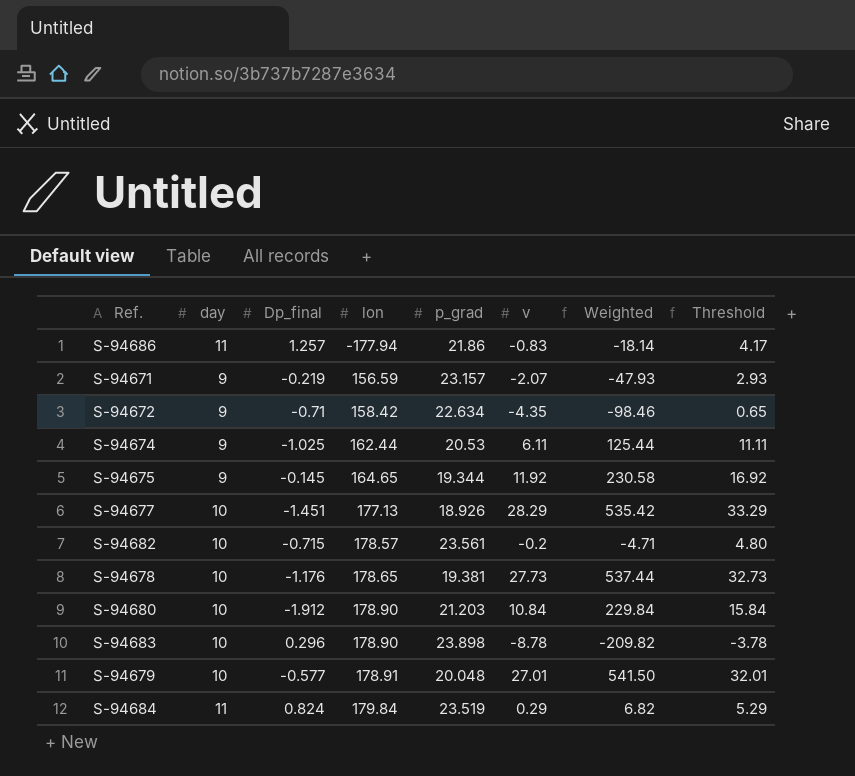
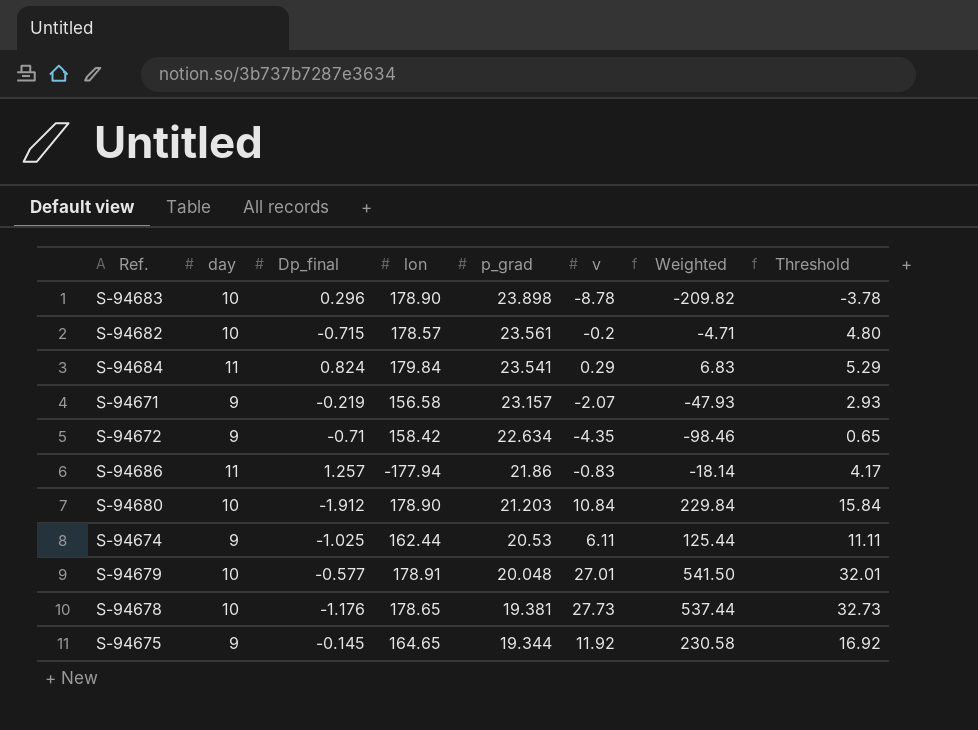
row order: lon ascending -> p_grad descending
row S-94677: 10 | -1.451 | 177.13 | 18.926 | 28.29 | 535.42 | 33.29 -> none
S-94684 | p_grad: 23.519 -> 23.541
S-94684 | Weighted: 6.82 -> 6.83
S-94671 | lon: 156.59 -> 156.58

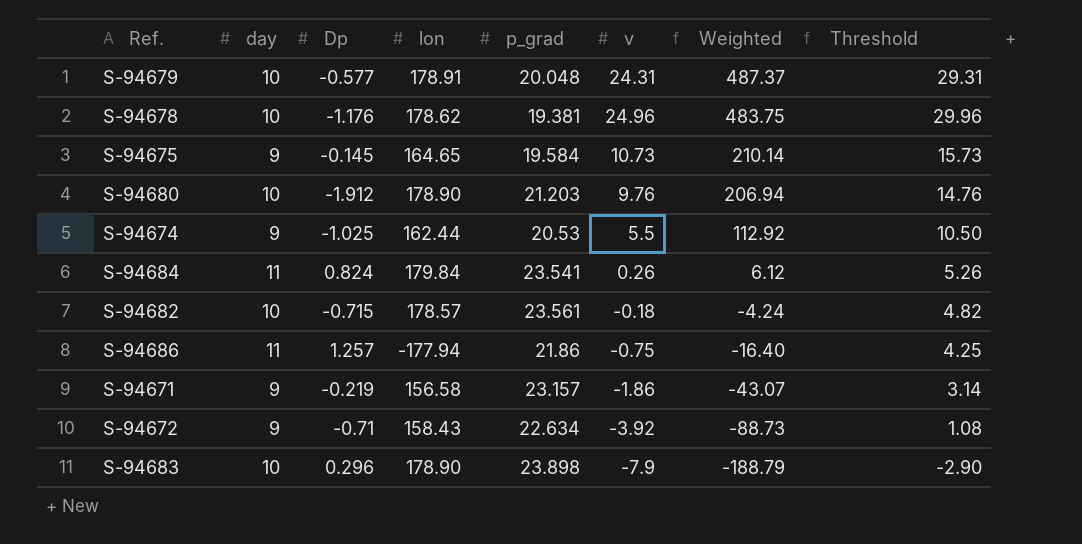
row order: p_grad descending -> Weighted descending
column name: Dp_final -> Dp
S-94679 | v: 27.01 -> 24.31
S-94679 | Weighted: 541.50 -> 487.37
S-94679 | Threshold: 32.01 -> 29.31
S-94678 | lon: 178.65 -> 178.62
S-94678 | v: 27.73 -> 24.96
S-94678 | Weighted: 537.44 -> 483.75
S-94678 | Threshold: 32.73 -> 29.96
S-94675 | p_grad: 19.344 -> 19.584
S-94675 | v: 11.92 -> 10.73
S-94675 | Weighted: 230.58 -> 210.14
S-94675 | Threshold: 16.92 -> 15.73
S-94680 | v: 10.84 -> 9.76
S-94680 | Weighted: 229.84 -> 206.94
S-94680 | Threshold: 15.84 -> 14.76
S-94674 | v: 6.11 -> 5.5
S-94674 | Weighted: 125.44 -> 112.92
S-94674 | Threshold: 11.11 -> 10.50
S-94684 | v: 0.29 -> 0.26
S-94684 | Weighted: 6.83 -> 6.12
S-94684 | Threshold: 5.29 -> 5.26
S-94682 | v: -0.2 -> -0.18
S-94682 | Weighted: -4.71 -> -4.24
S-94682 | Threshold: 4.80 -> 4.82
S-94686 | v: -0.83 -> -0.75
S-94686 | Weighted: -18.14 -> -16.40
S-94686 | Threshold: 4.17 -> 4.25
S-94671 | v: -2.07 -> -1.86
S-94671 | Weighted: -47.93 -> -43.07
S-94671 | Threshold: 2.93 -> 3.14
S-94672 | lon: 158.42 -> 158.43
S-94672 | v: -4.35 -> -3.92
S-94672 | Weighted: -98.46 -> -88.73
S-94672 | Threshold: 0.65 -> 1.08
S-94683 | v: -8.78 -> -7.9
S-94683 | Weighted: -209.82 -> -188.79
S-94683 | Threshold: -3.78 -> -2.90

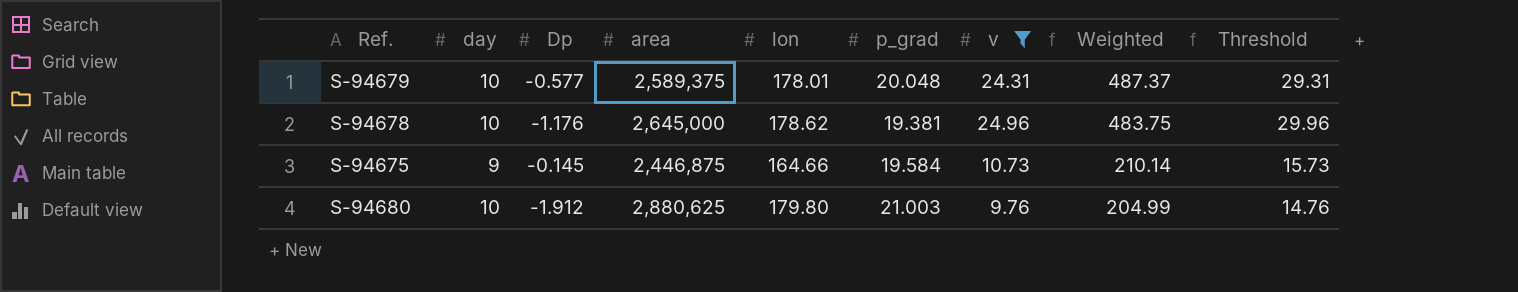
filter: none -> v >= 9.76
column area | position: none -> 4
S-94679 | lon: 178.91 -> 178.01
S-94675 | lon: 164.65 -> 164.66
S-94680 | lon: 178.90 -> 179.80
S-94680 | p_grad: 21.203 -> 21.003
S-94680 | Weighted: 206.94 -> 204.99

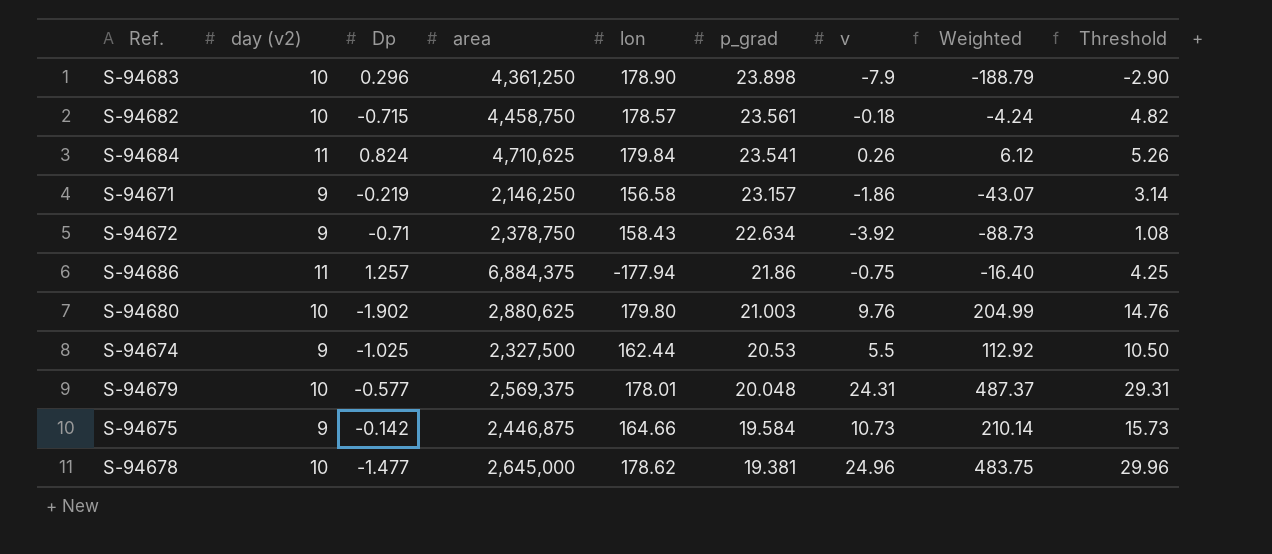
filter: v >= 9.76 -> none
row order: Weighted descending -> p_grad descending
column name: day -> day (v2)
S-94680 | Dp: -1.912 -> -1.902
S-94679 | area: 2,589,375 -> 2,569,375
S-94675 | Dp: -0.145 -> -0.142
S-94678 | Dp: -1.176 -> -1.477

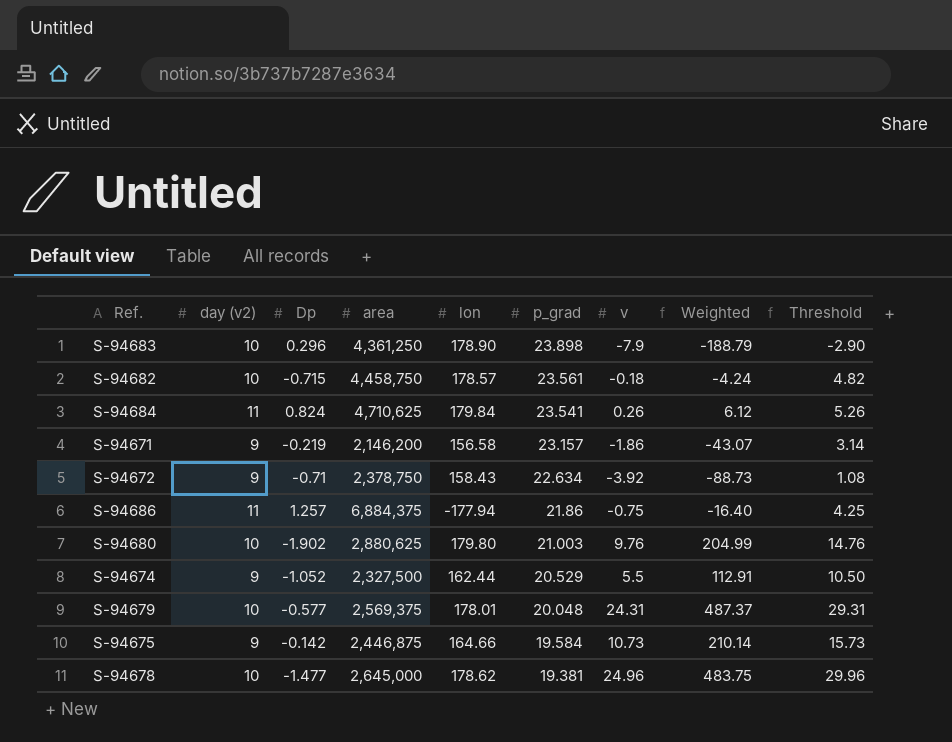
S-94671 | area: 2,146,250 -> 2,146,200
S-94674 | Dp: -1.025 -> -1.052
S-94674 | p_grad: 20.53 -> 20.529
S-94674 | Weighted: 112.92 -> 112.91

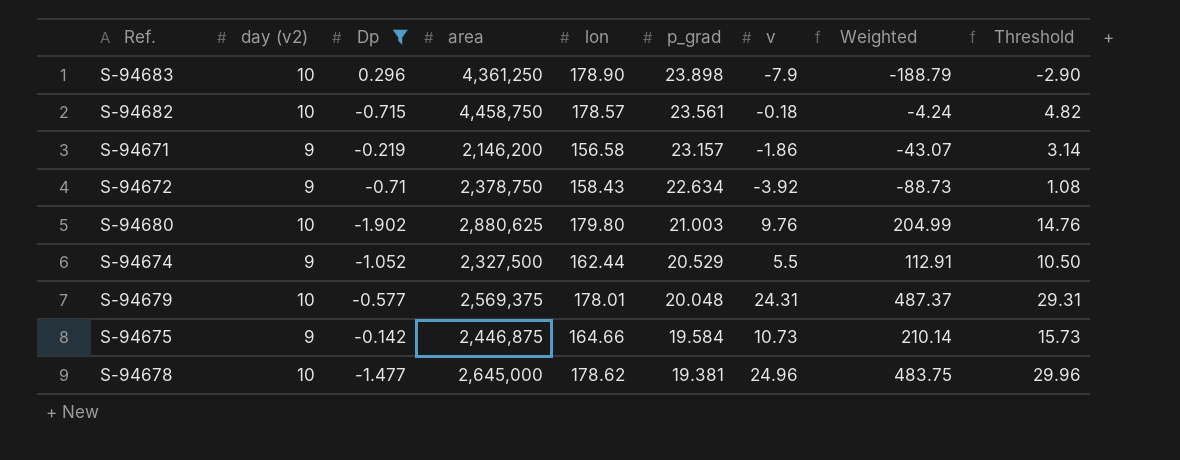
filter: none -> Dp <= 0.296

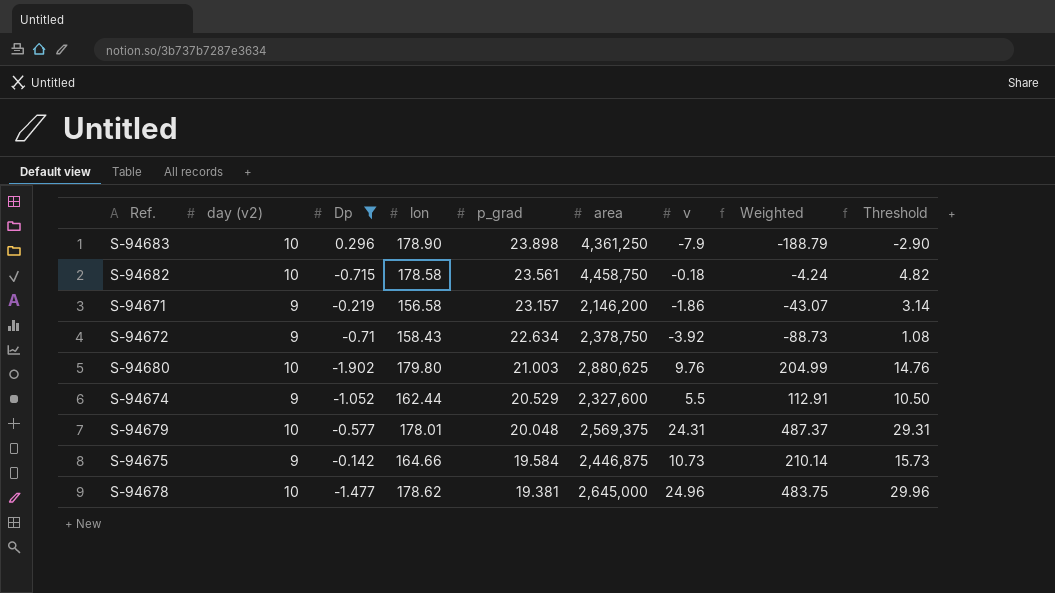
column area | position: 4 -> 6
S-94682 | lon: 178.57 -> 178.58
S-94674 | area: 2,327,500 -> 2,327,600

